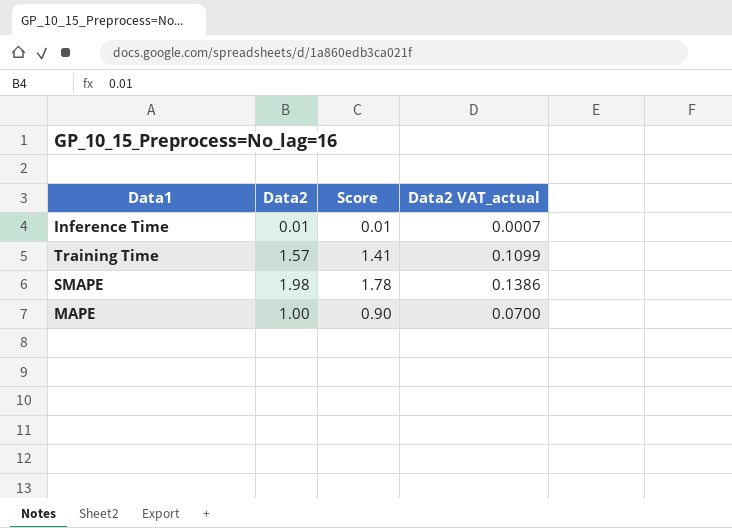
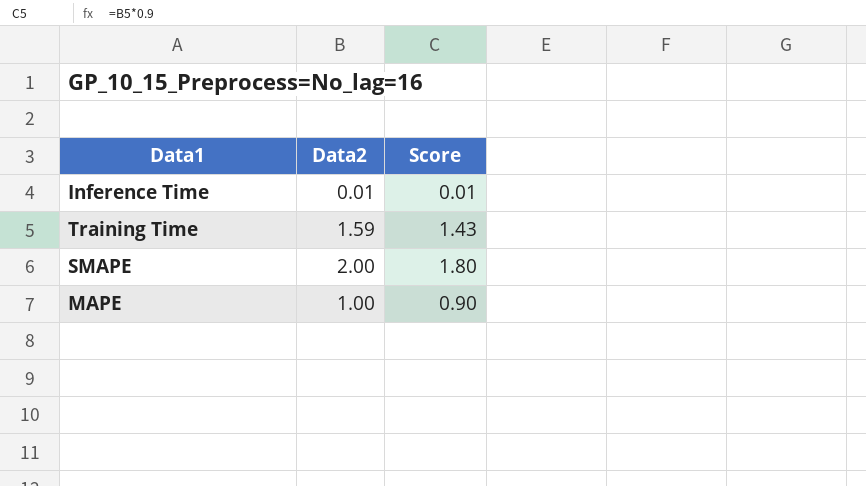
column Data2 VAT_actual | formula: [Data2] * 0.07 -> none
Training Time | Data2: 1.57 -> 1.59
Training Time | Score: 1.41 -> 1.43
SMAPE | Data2: 1.98 -> 2.00
SMAPE | Score: 1.78 -> 1.80

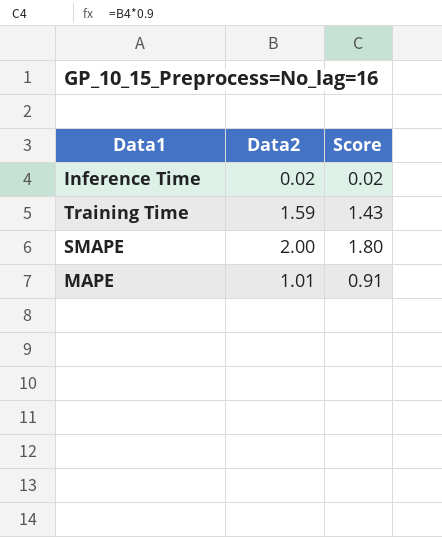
Inference Time | Data2: 0.01 -> 0.02
Inference Time | Score: 0.01 -> 0.02
MAPE | Data2: 1.00 -> 1.01
MAPE | Score: 0.90 -> 0.91

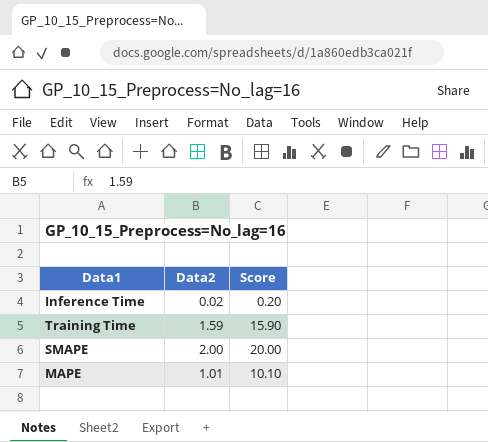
column Score | formula: [Data2] * 0.9 -> [Data2] * 10

